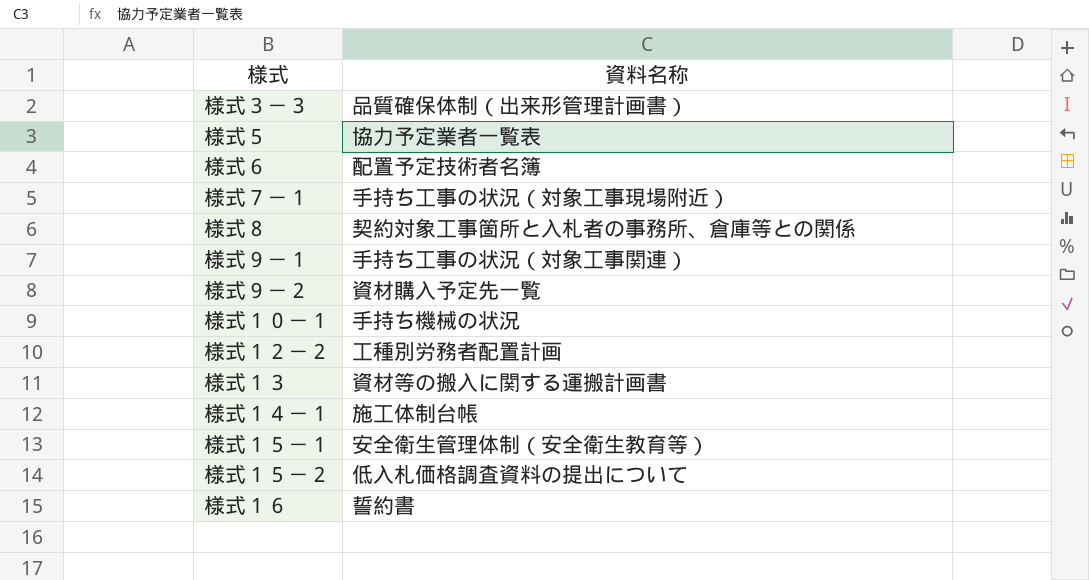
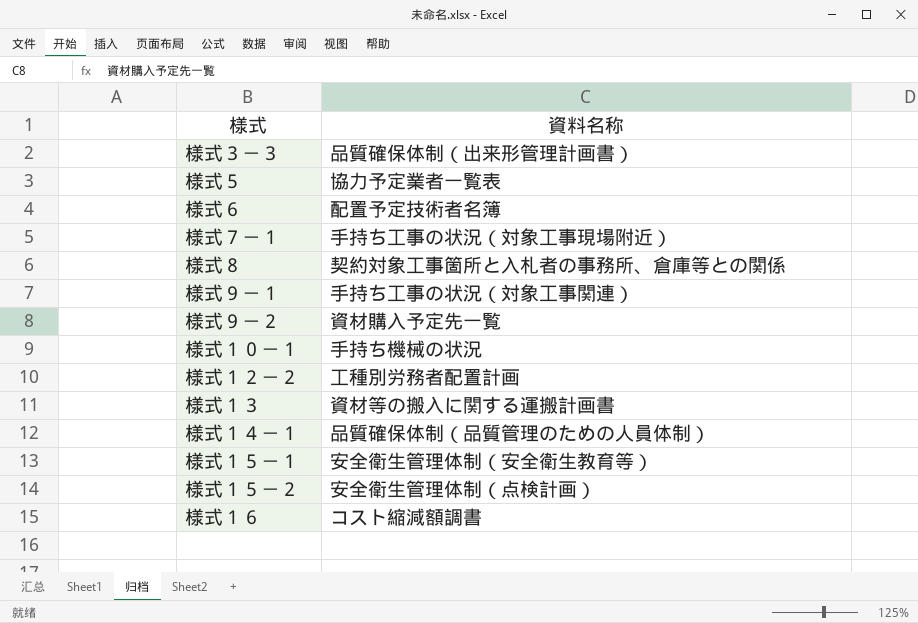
様式１４－１ | 資料名称: 施工体制台帳 -> 品質確保体制（品質管理のための人員体制）
様式１５－２ | 資料名称: 低入札価格調査資料の提出について -> 安全衛生管理体制（点検計画）
様式１６ | 資料名称: 誓約書 -> コスト縮減額調書

